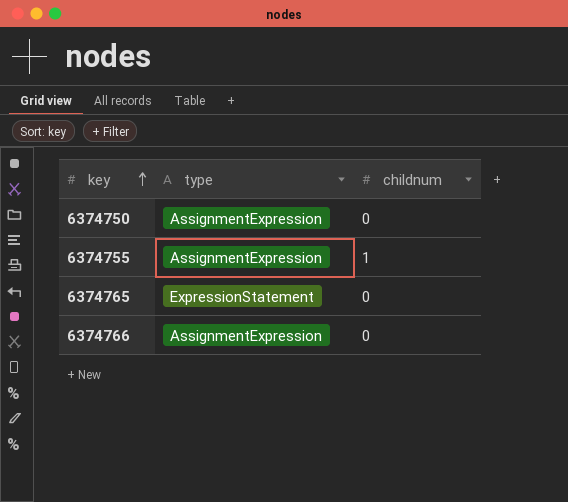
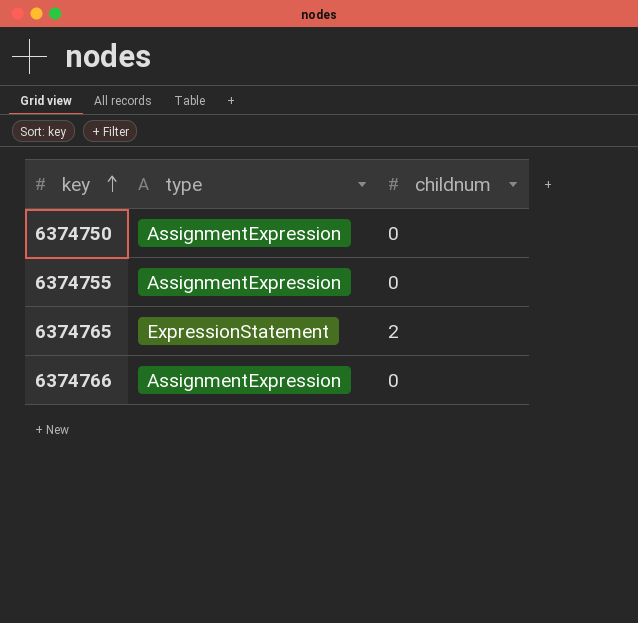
6374755 | childnum: 1 -> 0
6374765 | childnum: 0 -> 2

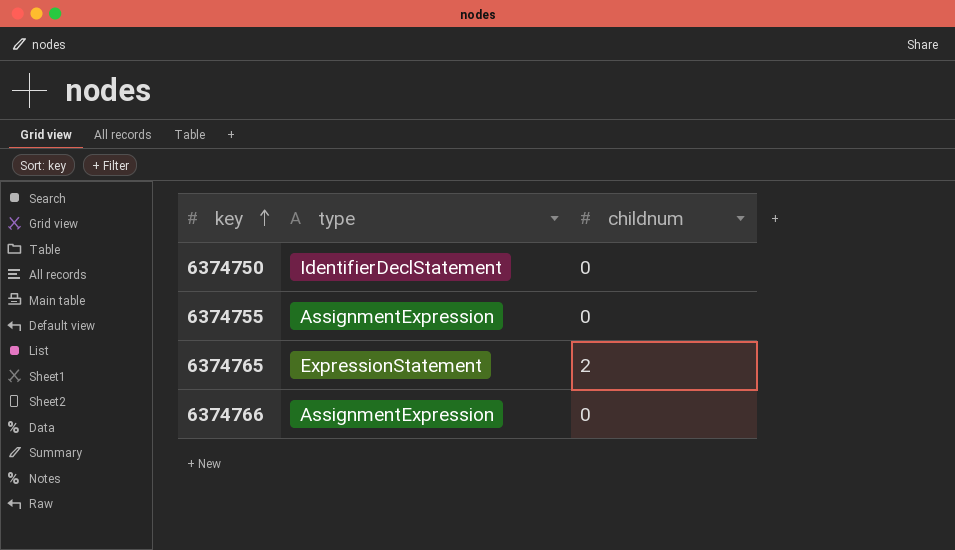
6374750 | type: AssignmentExpression -> IdentifierDeclStatement

